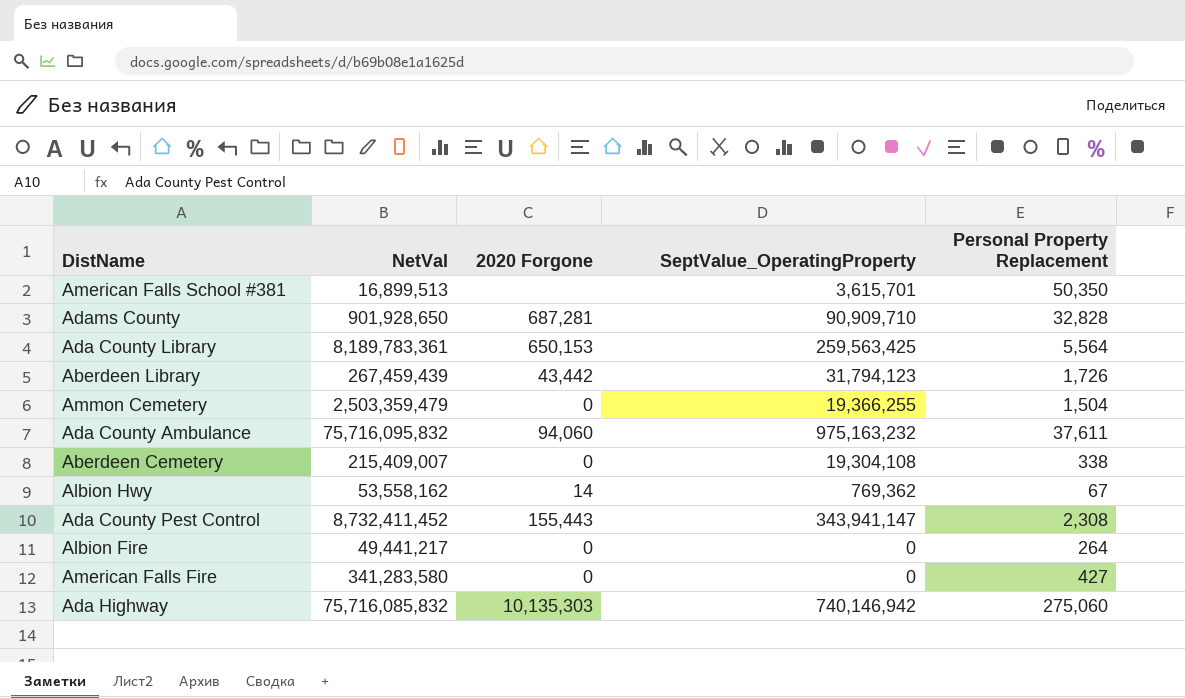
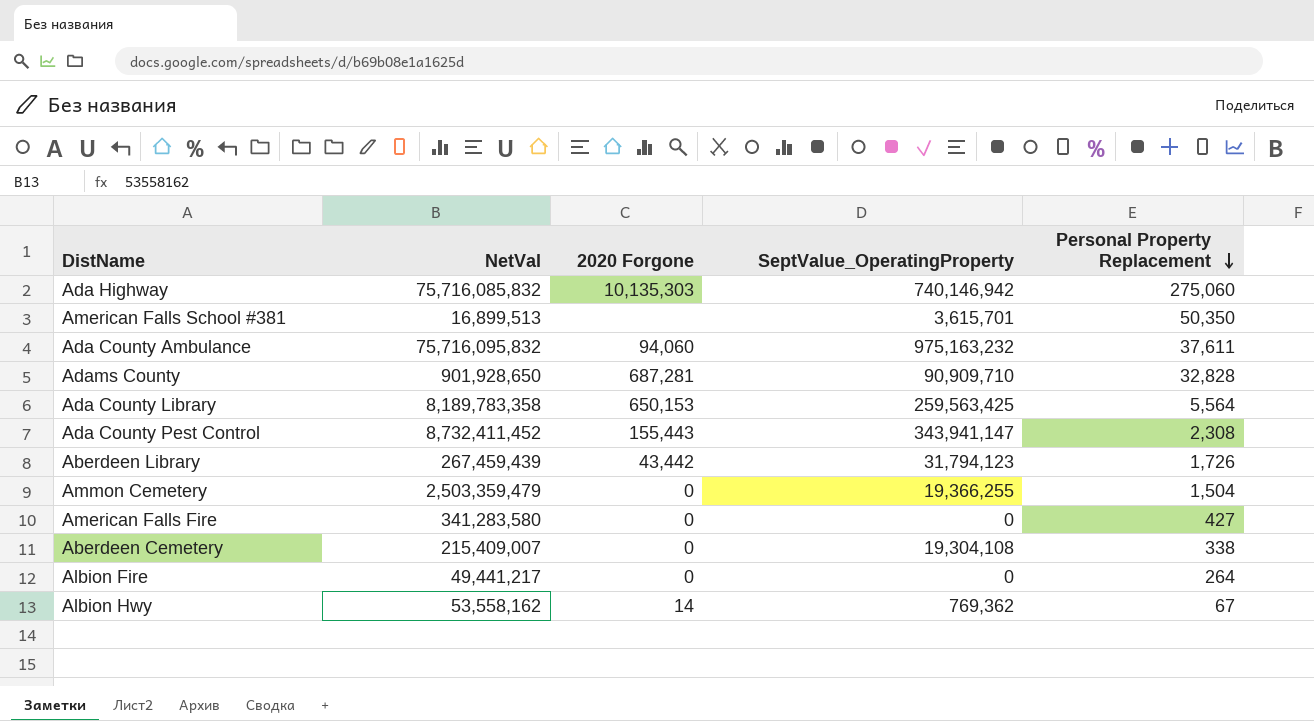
row order: none -> Personal Property Replacement descending
Ada County Library | NetVal: 8,189,783,361 -> 8,189,783,358

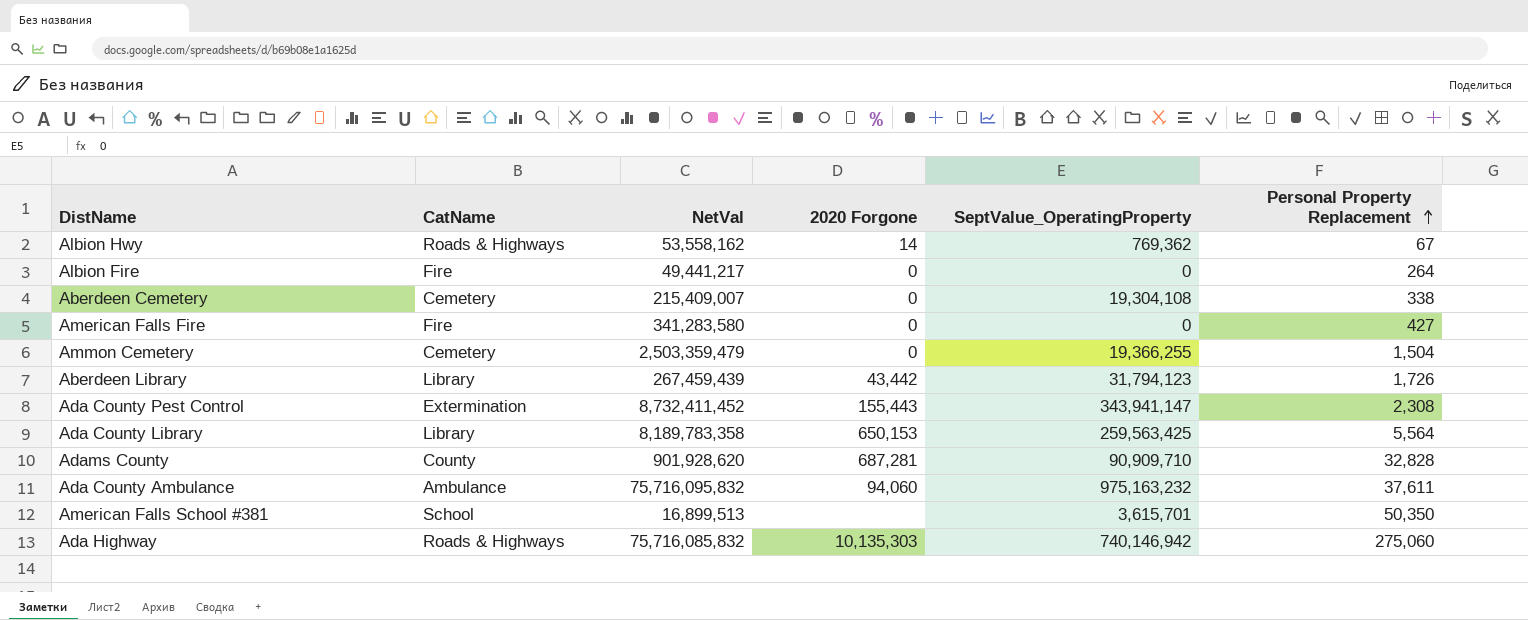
row order: Personal Property Replacement descending -> Personal Property Replacement ascending
column CatName | position: none -> 2
Adams County | NetVal: 901,928,650 -> 901,928,620

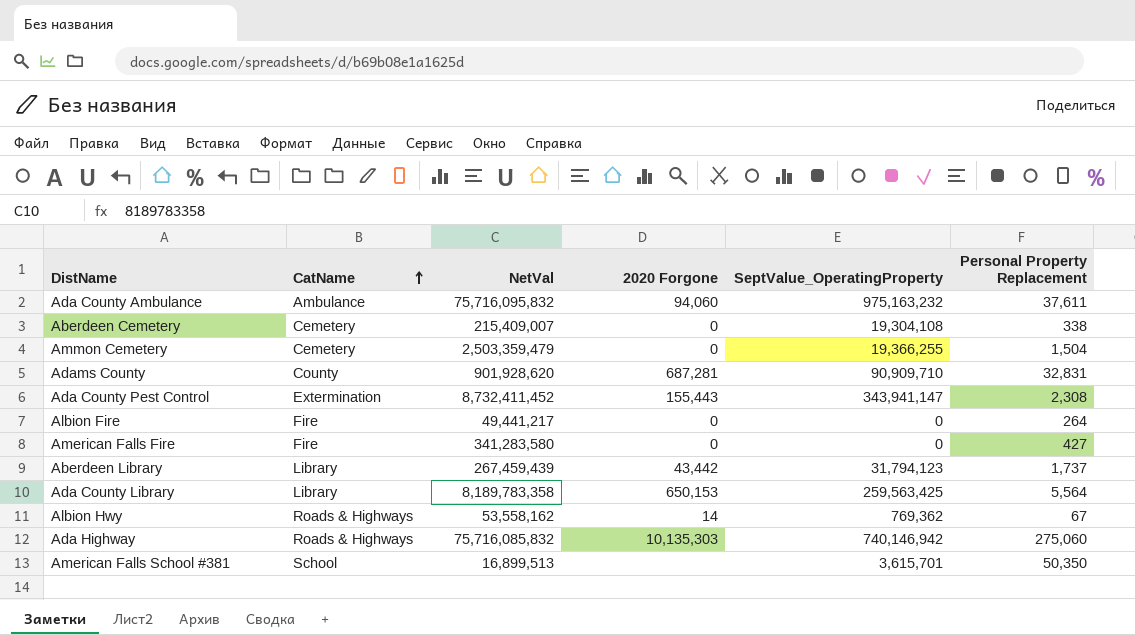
row order: Personal Property Replacement ascending -> CatName ascending
Adams County | Personal Property Replacement: 32,828 -> 32,831
Aberdeen Library | Personal Property Replacement: 1,726 -> 1,737

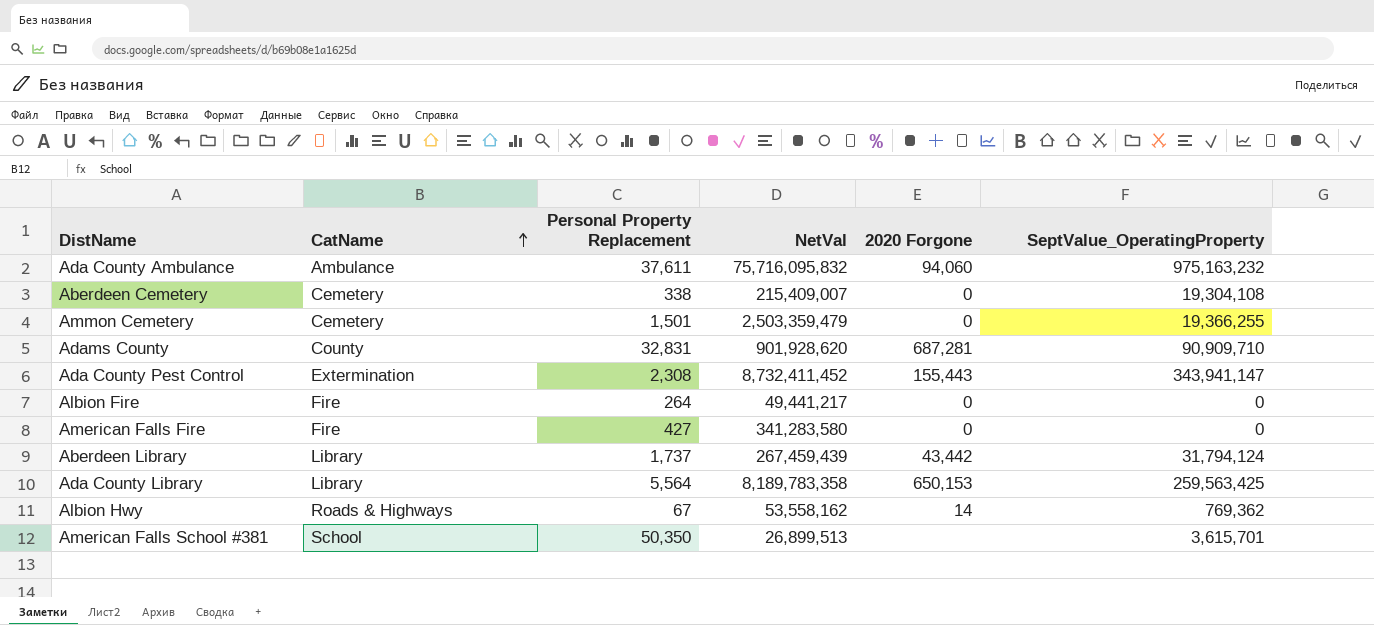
column Personal Property Replacement | position: 6 -> 3
row Ada Highway: Roads & Highways | 75,716,085,832 | 10,135,303 | 740,146,942 | 275,060 -> none
Ammon Cemetery | Personal Property Replacement: 1,504 -> 1,501
Aberdeen Library | SeptValue_OperatingProperty: 31,794,123 -> 31,794,124
American Falls School #381 | NetVal: 16,899,513 -> 26,899,513

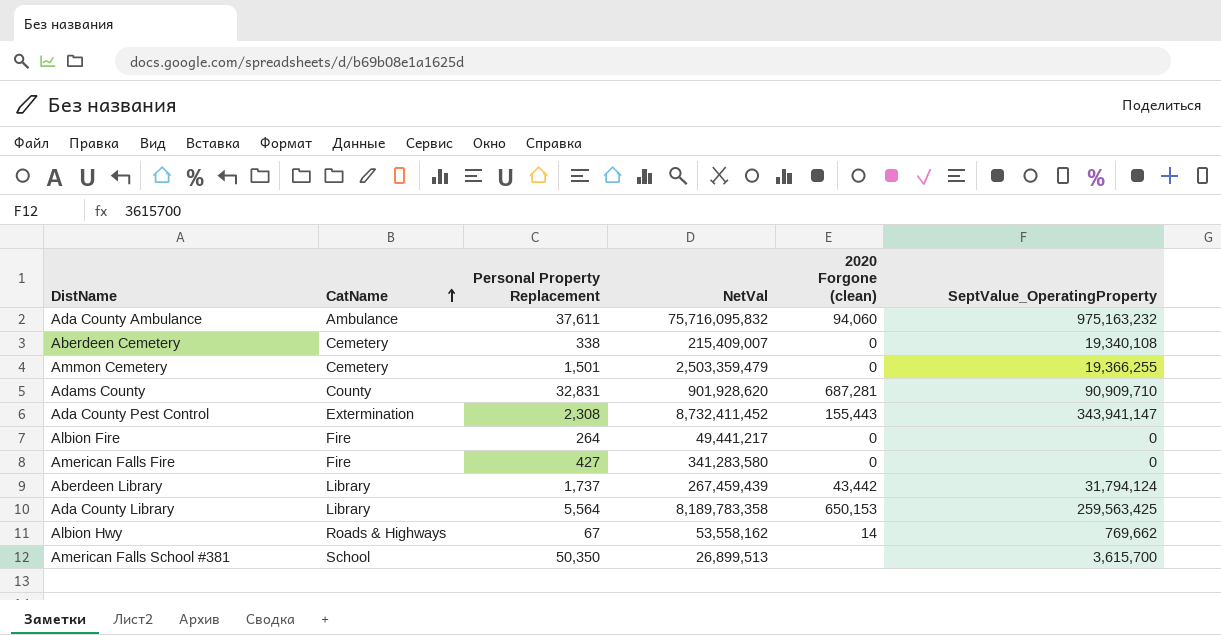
column name: 2020 Forgone -> 2020 Forgone (clean)
Aberdeen Cemetery | SeptValue_OperatingProperty: 19,304,108 -> 19,340,108
Albion Hwy | SeptValue_OperatingProperty: 769,362 -> 769,662
American Falls School #381 | SeptValue_OperatingProperty: 3,615,701 -> 3,615,700

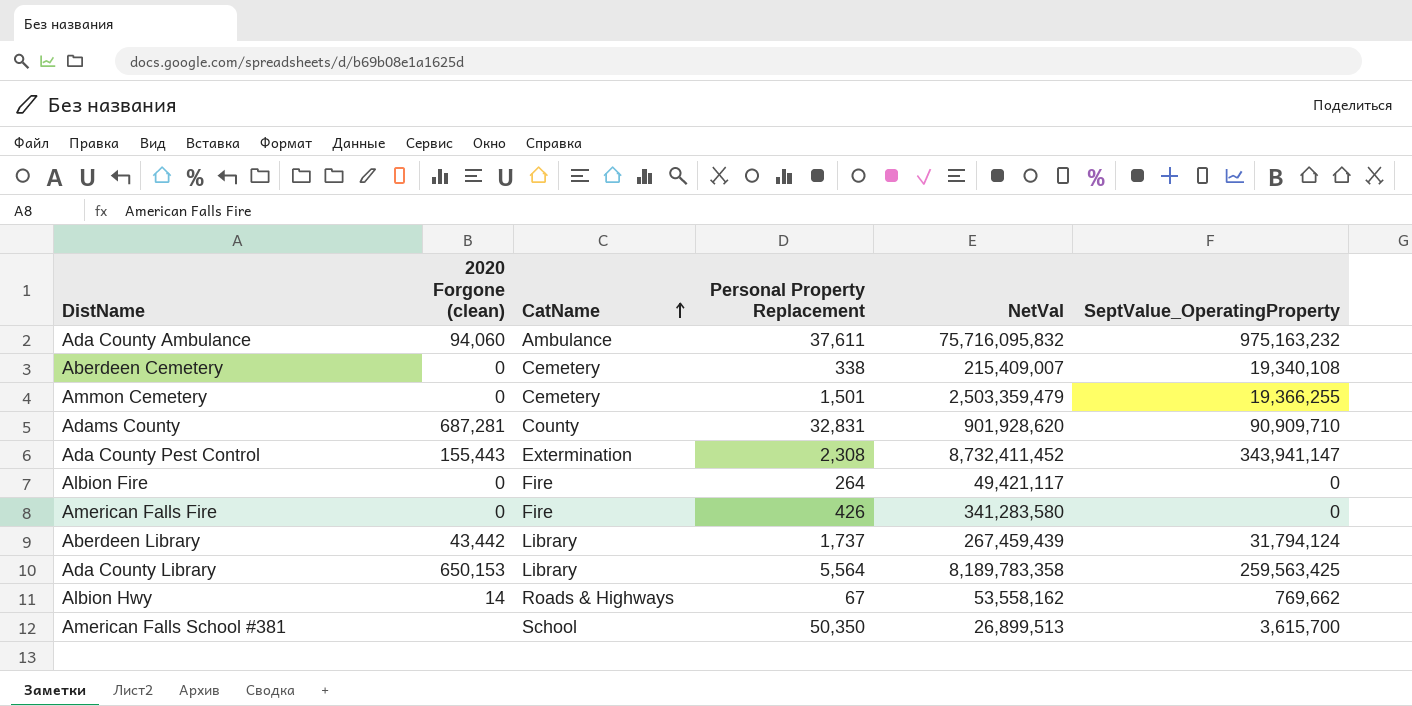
column 2020 Forgone (clean) | position: 5 -> 2
Albion Fire | NetVal: 49,441,217 -> 49,421,117
American Falls Fire | Personal Property Replacement: 427 -> 426

